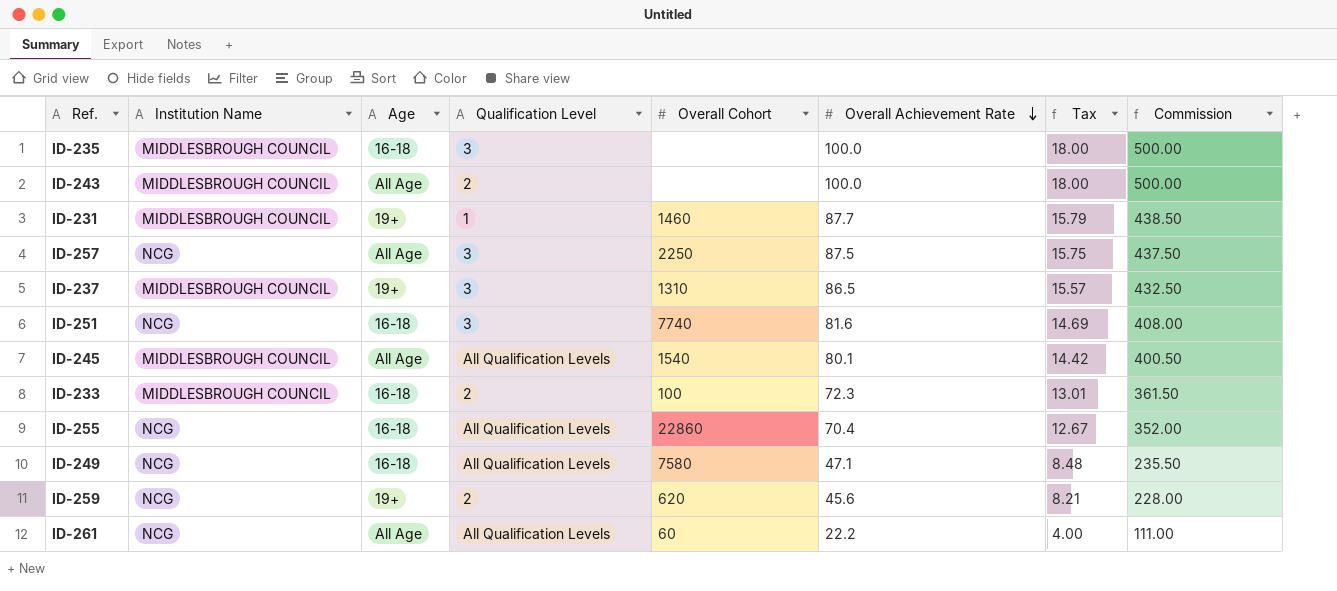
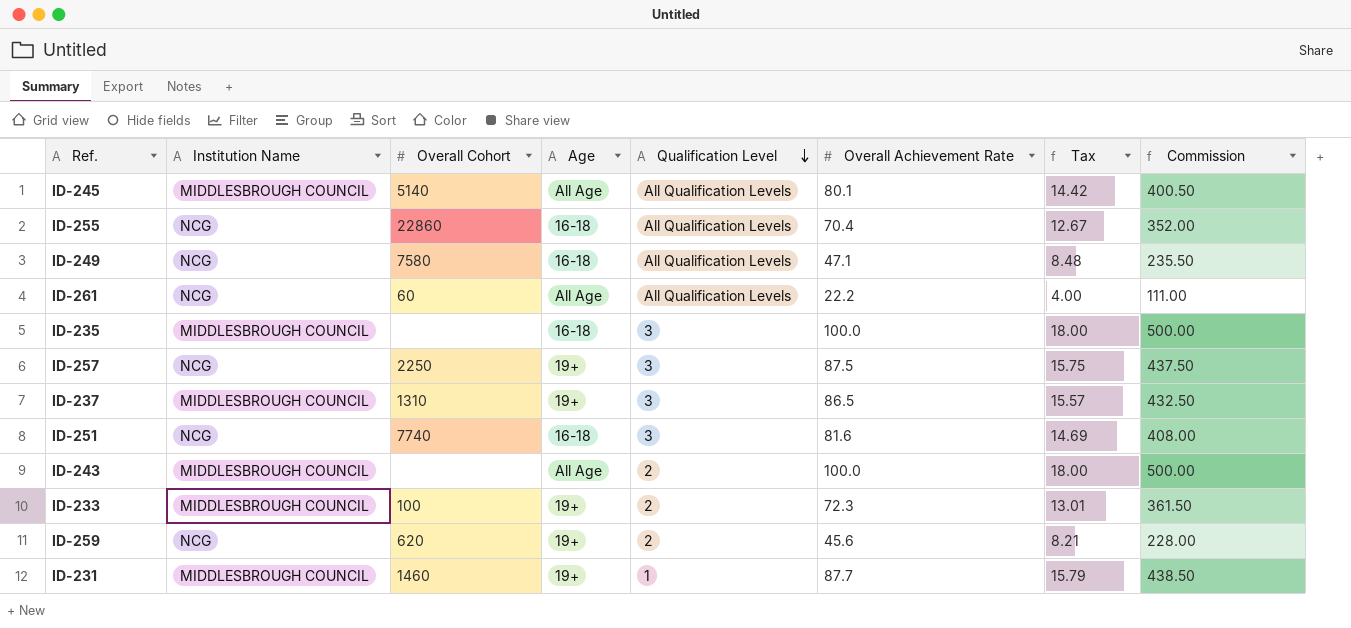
row order: Overall Achievement Rate descending -> Qualification Level descending
column Overall Cohort | position: 5 -> 3
ID-245 | Overall Cohort: 1540 -> 5140
ID-257 | Age: All Age -> 19+
ID-233 | Age: 16-18 -> 19+

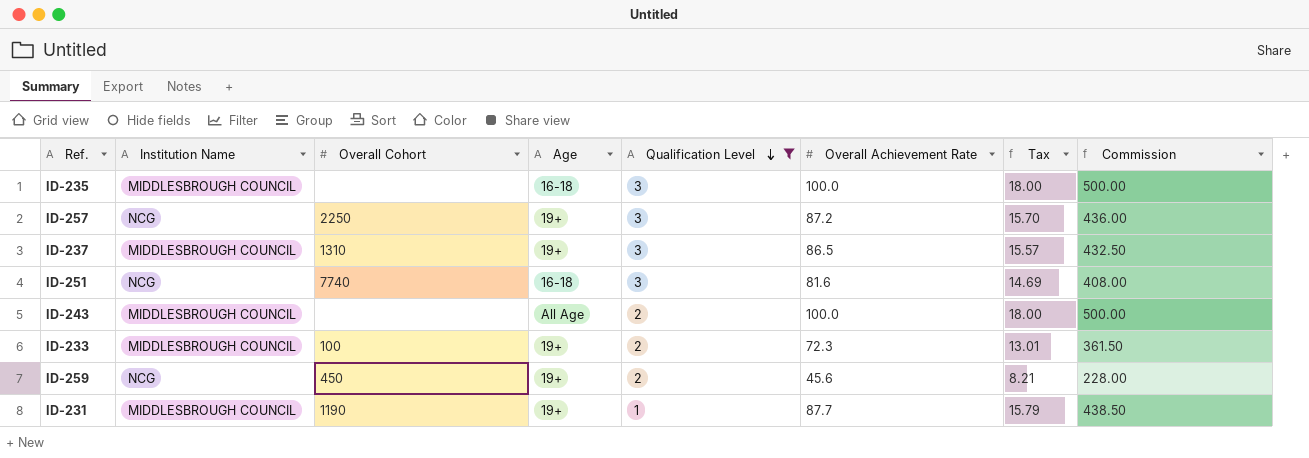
filter: none -> Qualification Level != All Qualification Levels
ID-257 | Overall Achievement Rate: 87.5 -> 87.2
ID-257 | Tax: 15.75 -> 15.70
ID-257 | Commission: 437.50 -> 436.00
ID-259 | Overall Cohort: 620 -> 450
ID-231 | Overall Cohort: 1460 -> 1190

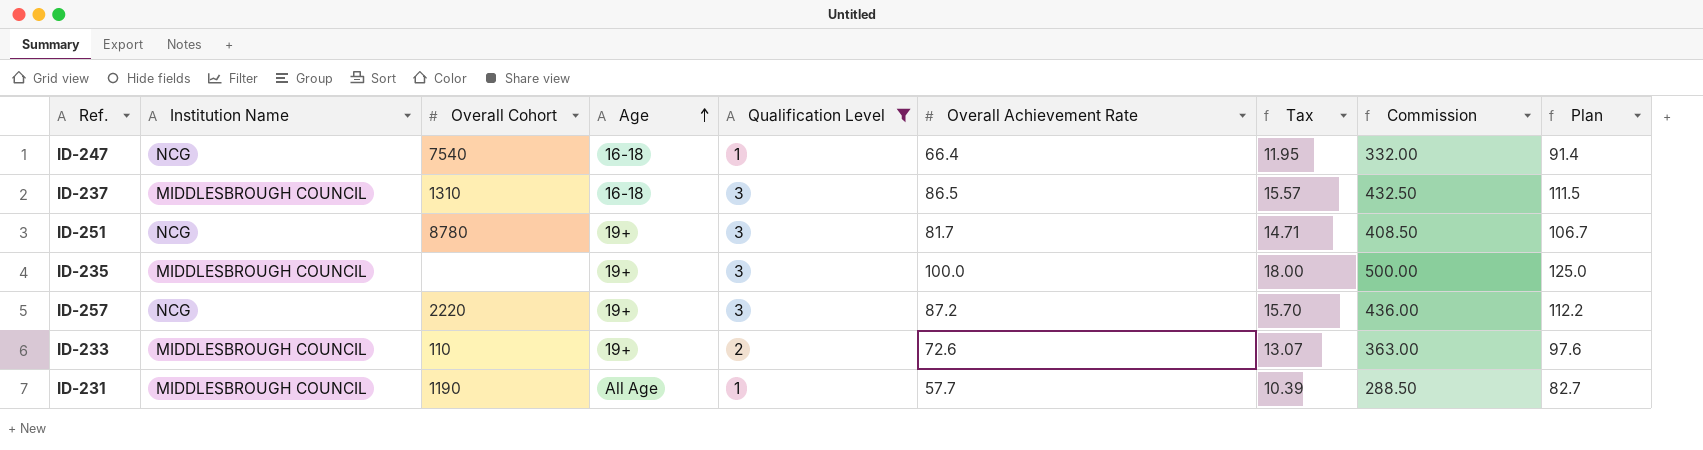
row order: Qualification Level descending -> Age ascending
column Plan | formula: none -> [Overall Achievement Rate] + 25
row ID-243: MIDDLESBROUGH COUNCIL | none | All Age | 2 | 100.0 | 18.00 | 500.00 -> none
row ID-259: NCG | 450 | 19+ | 2 | 45.6 | 8.21 | 228.00 -> none
row ID-247: none -> NCG | 7540 | 16-18 | 1 | 66.4 | 11.95 | 332.00 | 91.4
ID-237 | Age: 19+ -> 16-18
ID-251 | Overall Cohort: 7740 -> 8780
ID-251 | Age: 16-18 -> 19+
ID-251 | Overall Achievement Rate: 81.6 -> 81.7
ID-251 | Tax: 14.69 -> 14.71
ID-251 | Commission: 408.00 -> 408.50
ID-235 | Age: 16-18 -> 19+
ID-257 | Overall Cohort: 2250 -> 2220
ID-233 | Overall Cohort: 100 -> 110
ID-233 | Overall Achievement Rate: 72.3 -> 72.6
ID-233 | Tax: 13.01 -> 13.07
ID-233 | Commission: 361.50 -> 363.00
ID-231 | Age: 19+ -> All Age
ID-231 | Overall Achievement Rate: 87.7 -> 57.7
ID-231 | Tax: 15.79 -> 10.39
ID-231 | Commission: 438.50 -> 288.50

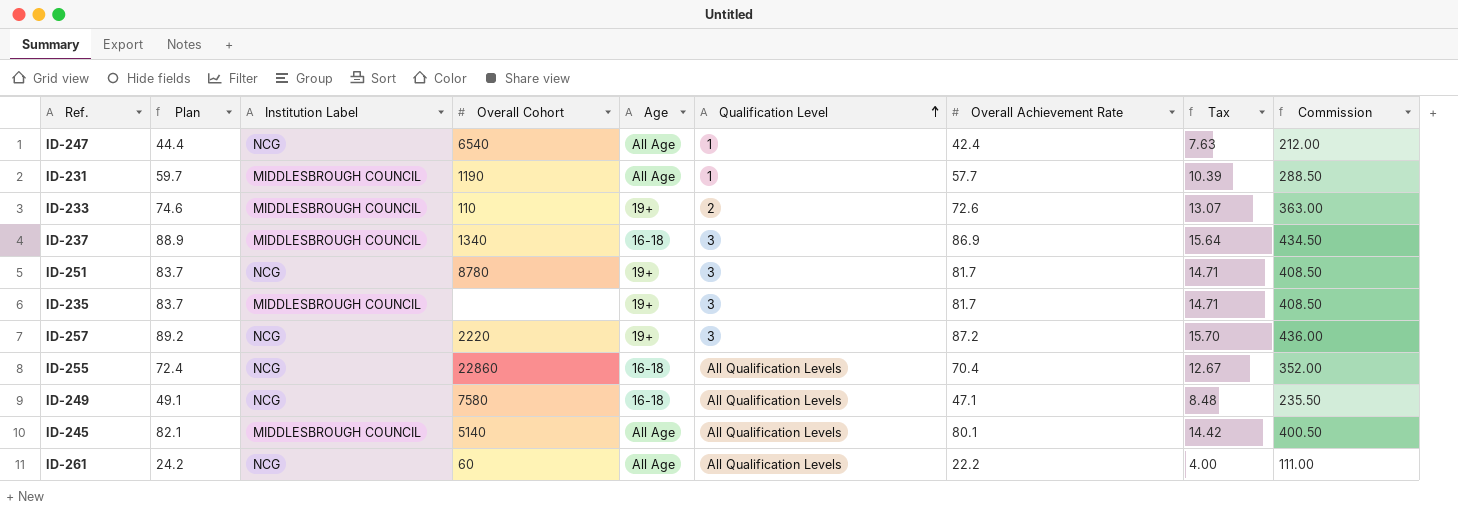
filter: Qualification Level != All Qualification Levels -> none
row order: Age ascending -> Qualification Level ascending
column Plan | formula: [Overall Achievement Rate] + 25 -> [Overall Achievement Rate] + 2
column Plan | position: 9 -> 2
column name: Institution Name -> Institution Label
ID-247 | Overall Cohort: 7540 -> 6540
ID-247 | Age: 16-18 -> All Age
ID-247 | Overall Achievement Rate: 66.4 -> 42.4
ID-247 | Tax: 11.95 -> 7.63
ID-247 | Commission: 332.00 -> 212.00
ID-237 | Overall Cohort: 1310 -> 1340
ID-237 | Overall Achievement Rate: 86.5 -> 86.9
ID-237 | Tax: 15.57 -> 15.64
ID-237 | Commission: 432.50 -> 434.50
ID-235 | Overall Achievement Rate: 100.0 -> 81.7
ID-235 | Tax: 18.00 -> 14.71
ID-235 | Commission: 500.00 -> 408.50

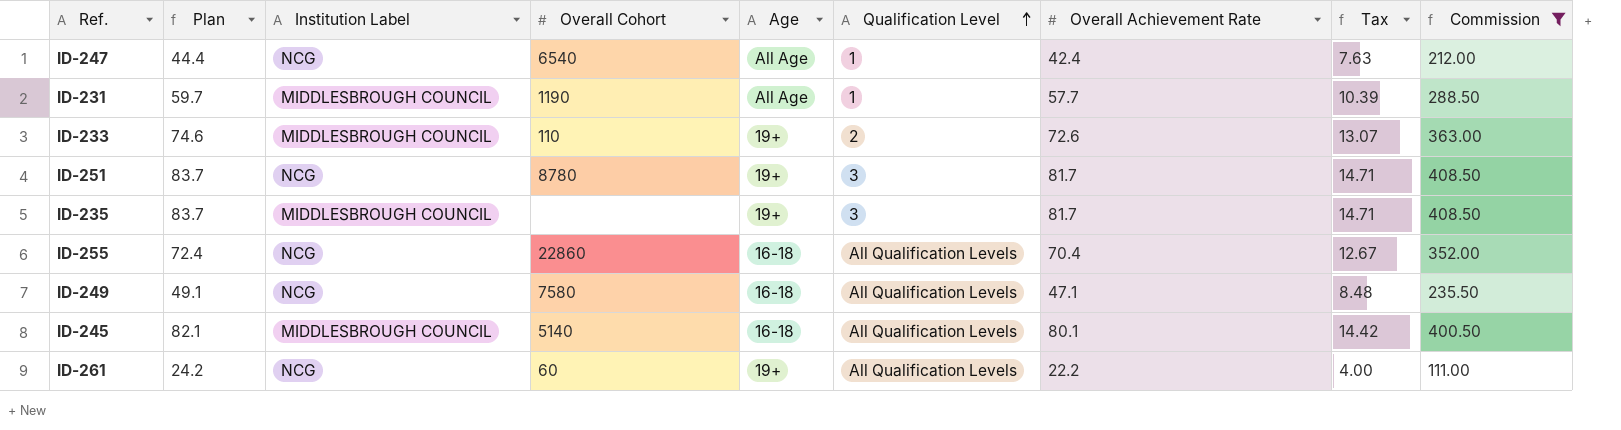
filter: none -> Commission <= 408.50
ID-245 | Age: All Age -> 16-18
ID-261 | Age: All Age -> 19+

